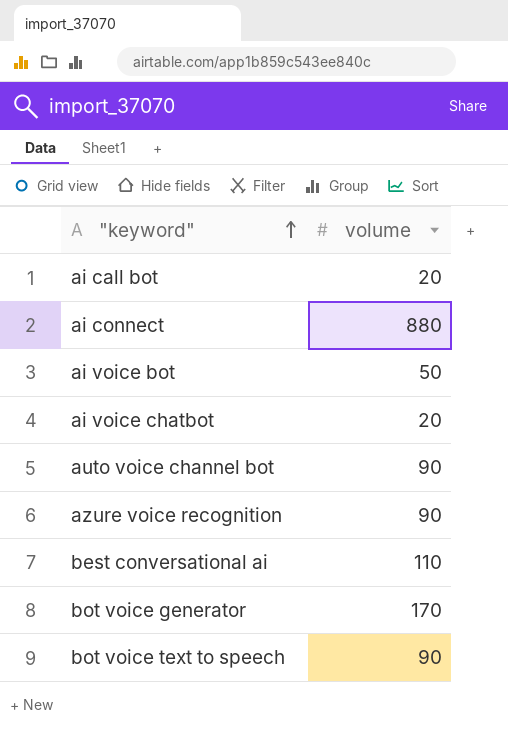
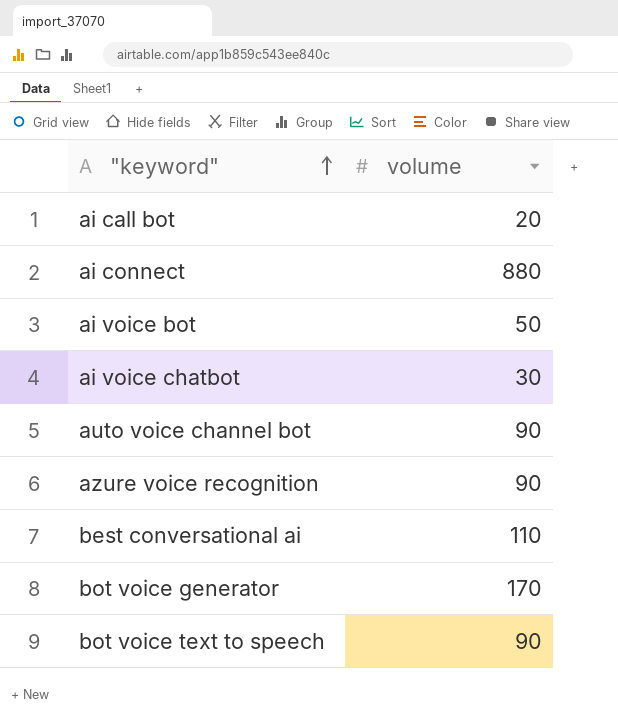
ai voice chatbot | volume: 20 -> 30

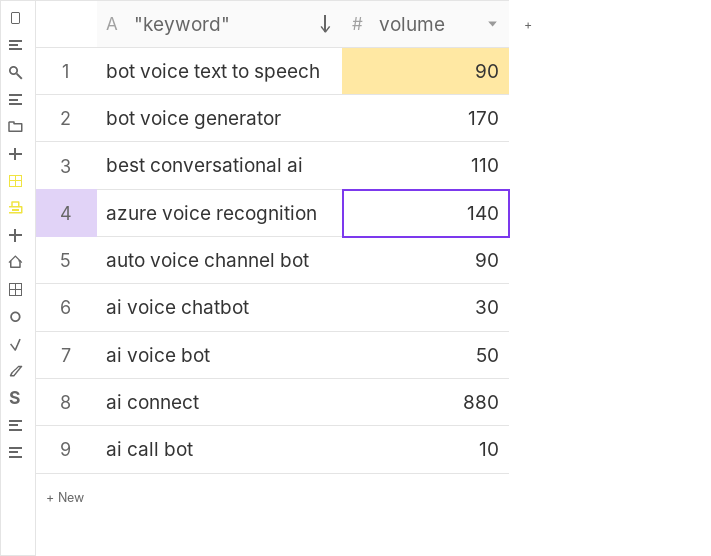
row order: "keyword" ascending -> "keyword" descending
azure voice recognition | volume: 90 -> 140
ai call bot | volume: 20 -> 10

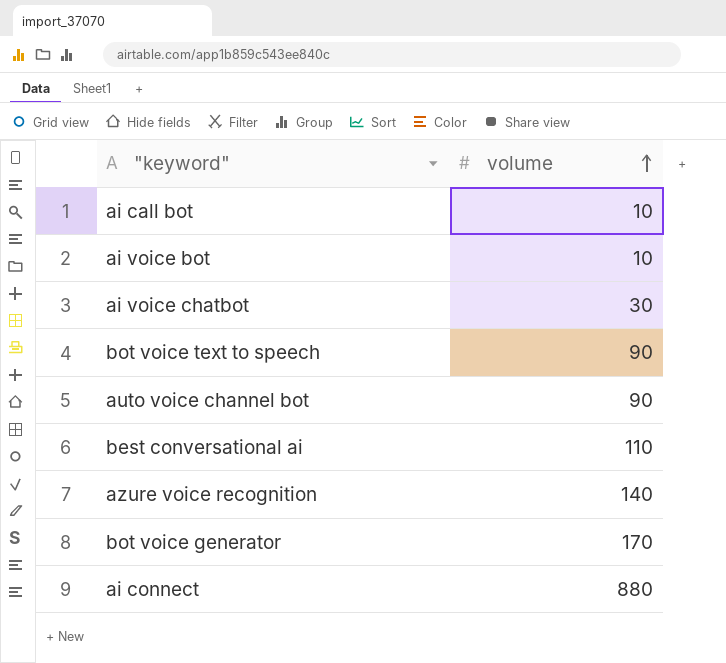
row order: "keyword" descending -> volume ascending
ai voice bot | volume: 50 -> 10

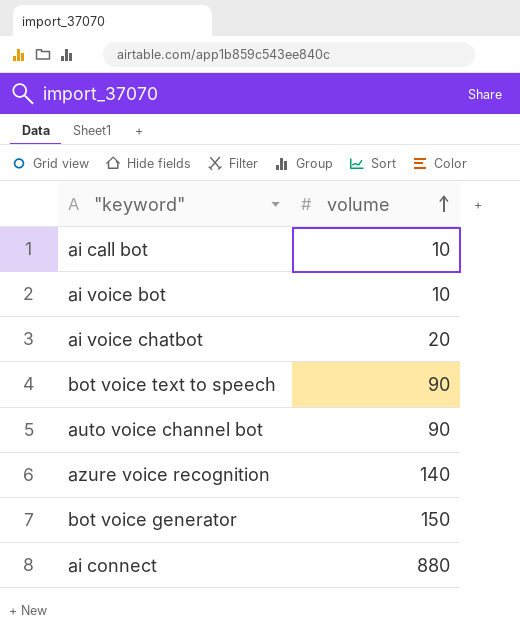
row best conversational ai: 110 -> none
ai voice chatbot | volume: 30 -> 20
bot voice generator | volume: 170 -> 150

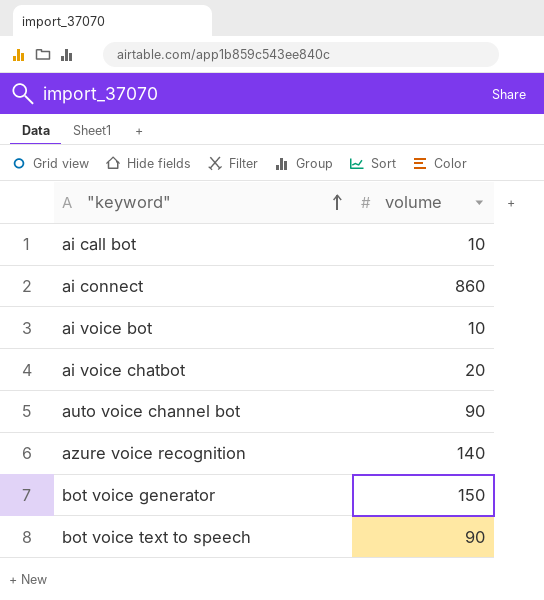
row order: volume ascending -> "keyword" ascending
ai connect | volume: 880 -> 860

